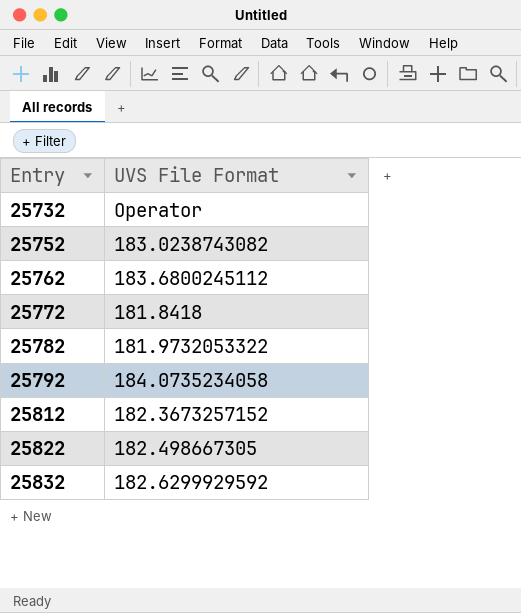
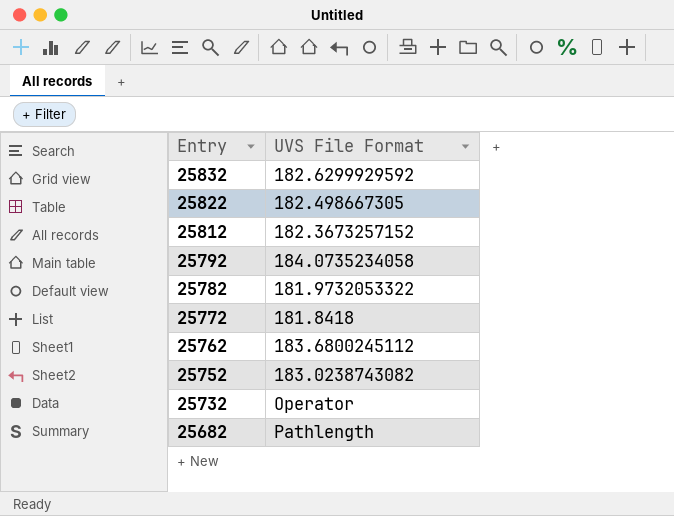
row order: Entry ascending -> Entry descending
row 25682: none -> Pathlength

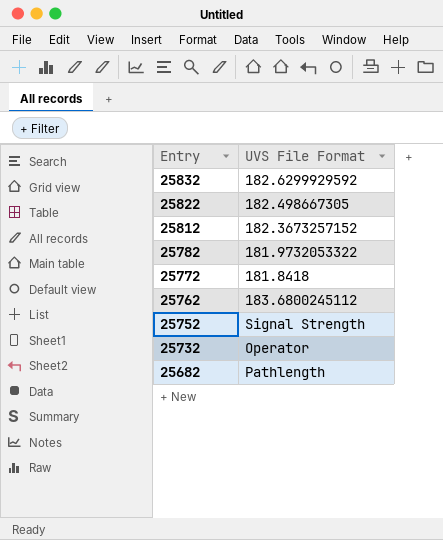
row 25792: 184.0735234058 -> none
25752 | UVS File Format: 183.0238743082 -> Signal Strength

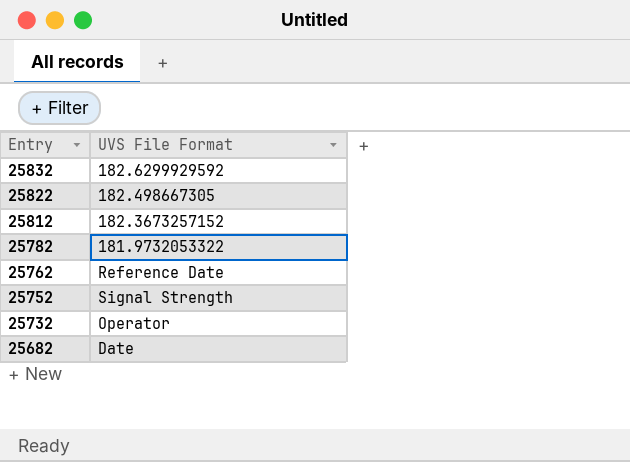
row 25772: 181.8418 -> none
25762 | UVS File Format: 183.6800245112 -> Reference Date
25682 | UVS File Format: Pathlength -> Date

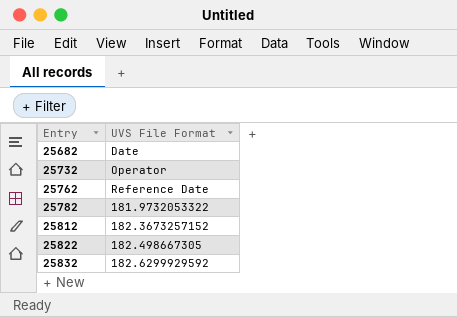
row order: Entry descending -> Entry ascending
row 25752: Signal Strength -> none

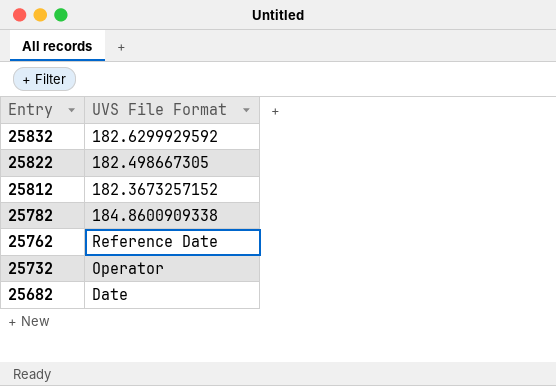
row order: Entry ascending -> Entry descending
25782 | UVS File Format: 181.9732053322 -> 184.8600909338

